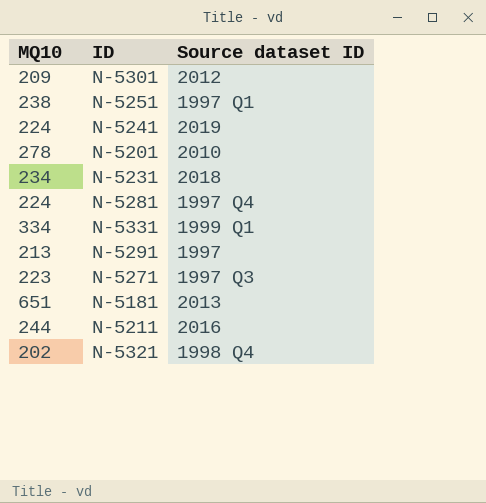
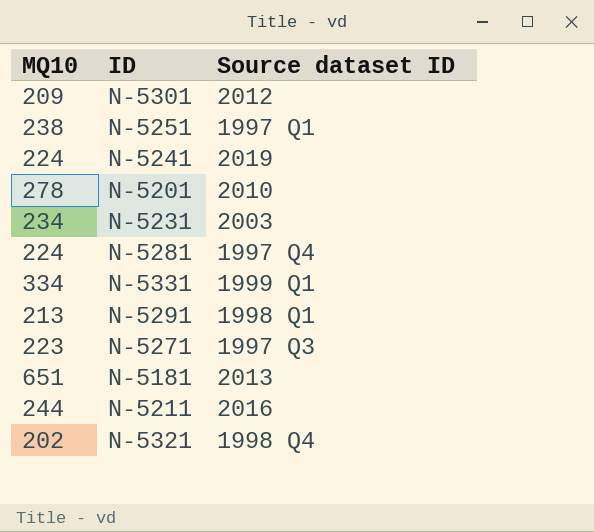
N-5231 | Source dataset ID: 2018 -> 2003
N-5291 | Source dataset ID: 1997 -> 1998 Q1

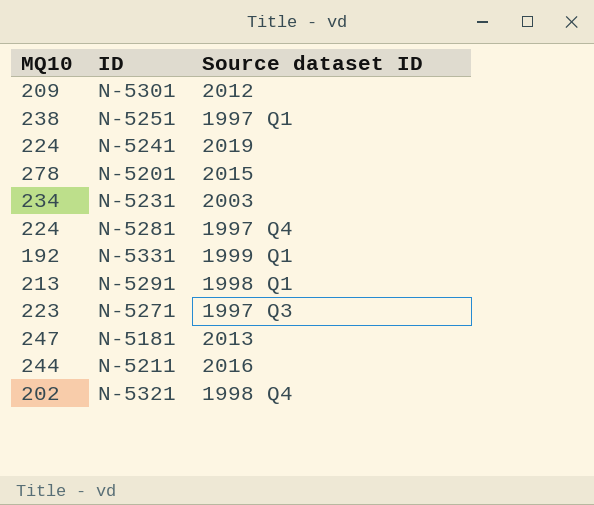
N-5201 | Source dataset ID: 2010 -> 2015
N-5331 | MQ10: 334 -> 192
N-5181 | MQ10: 651 -> 247

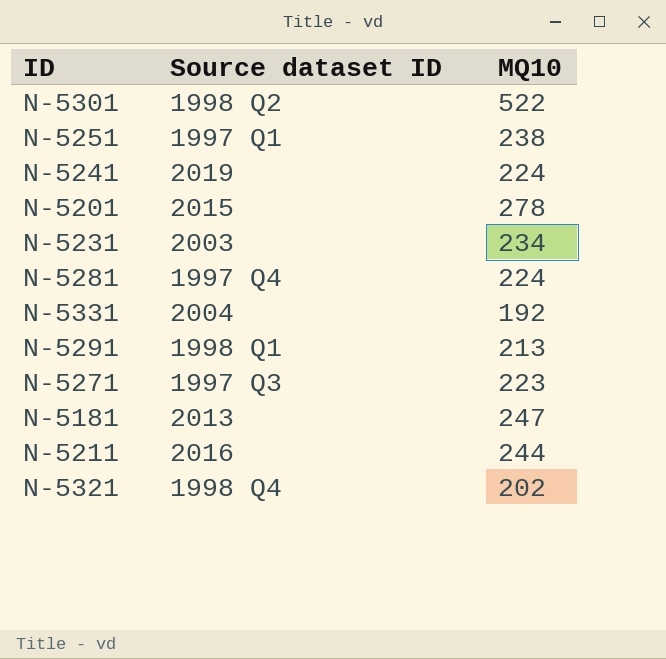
column MQ10 | position: 1 -> 3
N-5301 | Source dataset ID: 2012 -> 1998 Q2
N-5301 | MQ10: 209 -> 522
N-5331 | Source dataset ID: 1999 Q1 -> 2004

